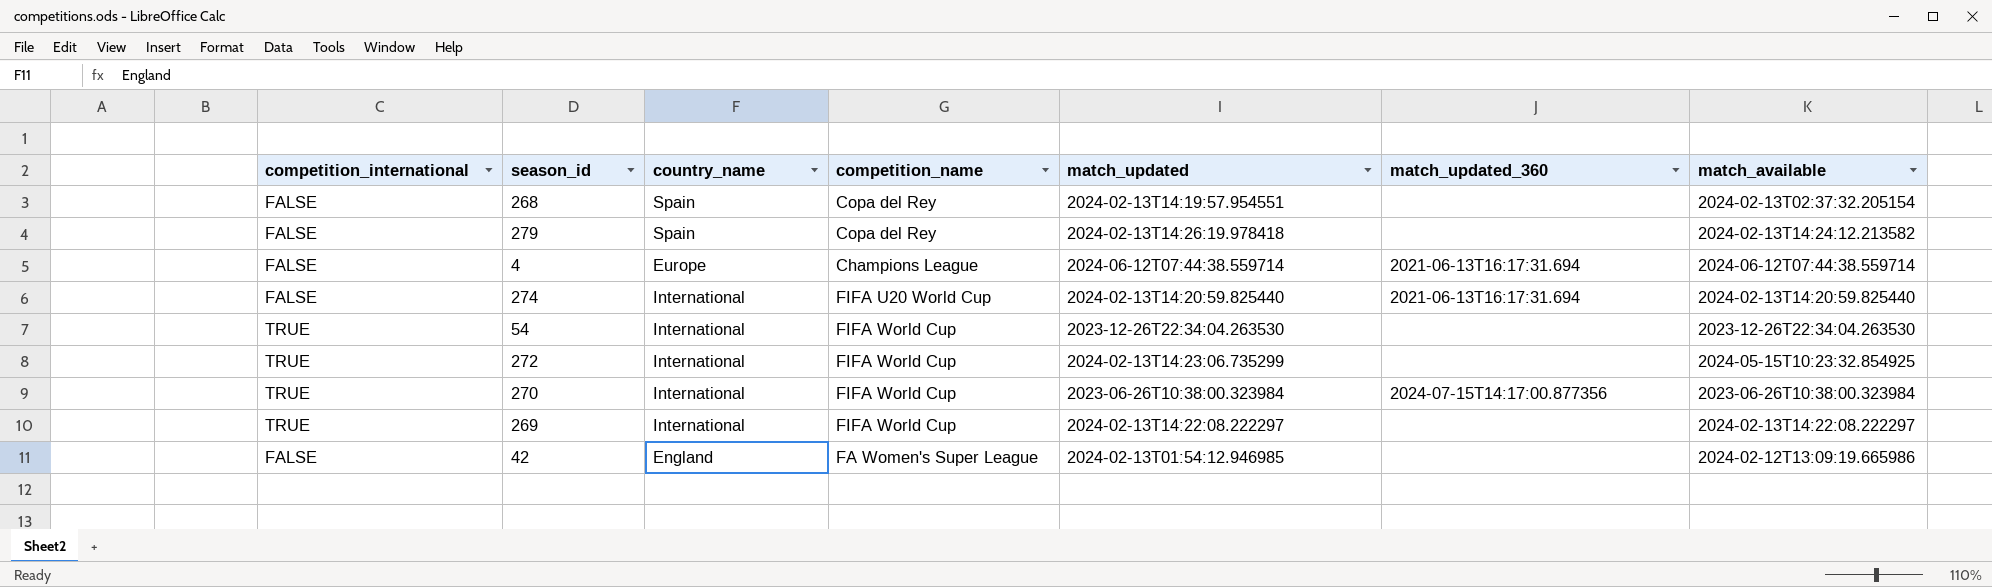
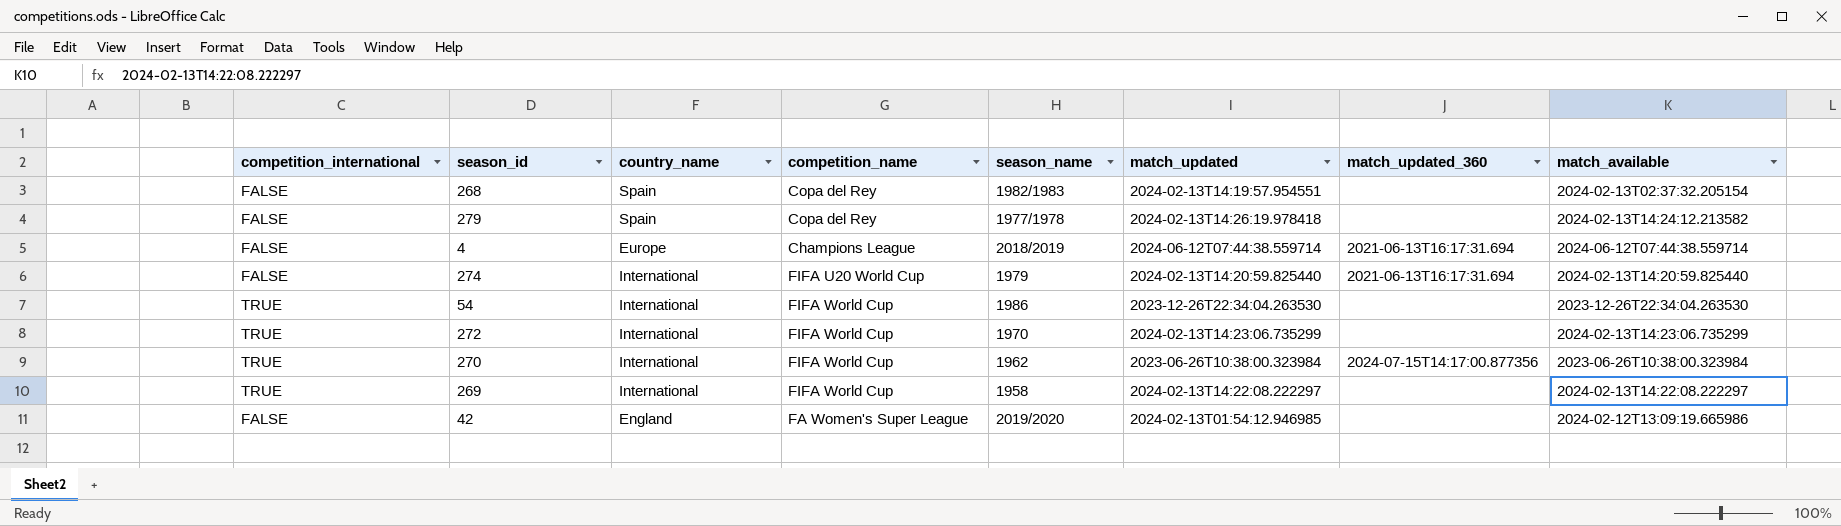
column season_name | position: none -> 5
272 | match_available: 2024-05-15T10:23:32.854925 -> 2024-02-13T14:23:06.735299

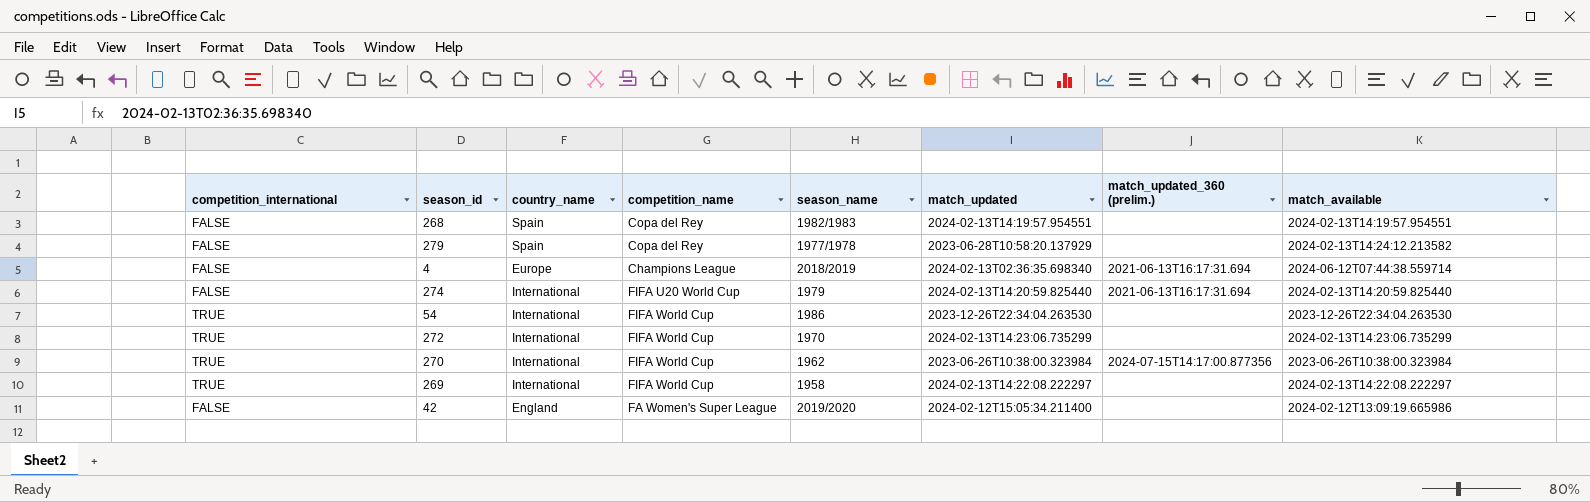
column name: match_updated_360 -> match_updated_360 (prelim.)
268 | match_available: 2024-02-13T02:37:32.205154 -> 2024-02-13T14:19:57.954551
279 | match_updated: 2024-02-13T14:26:19.978418 -> 2023-06-28T10:58:20.137929
4 | match_updated: 2024-06-12T07:44:38.559714 -> 2024-02-13T02:36:35.698340
42 | match_updated: 2024-02-13T01:54:12.946985 -> 2024-02-12T15:05:34.211400

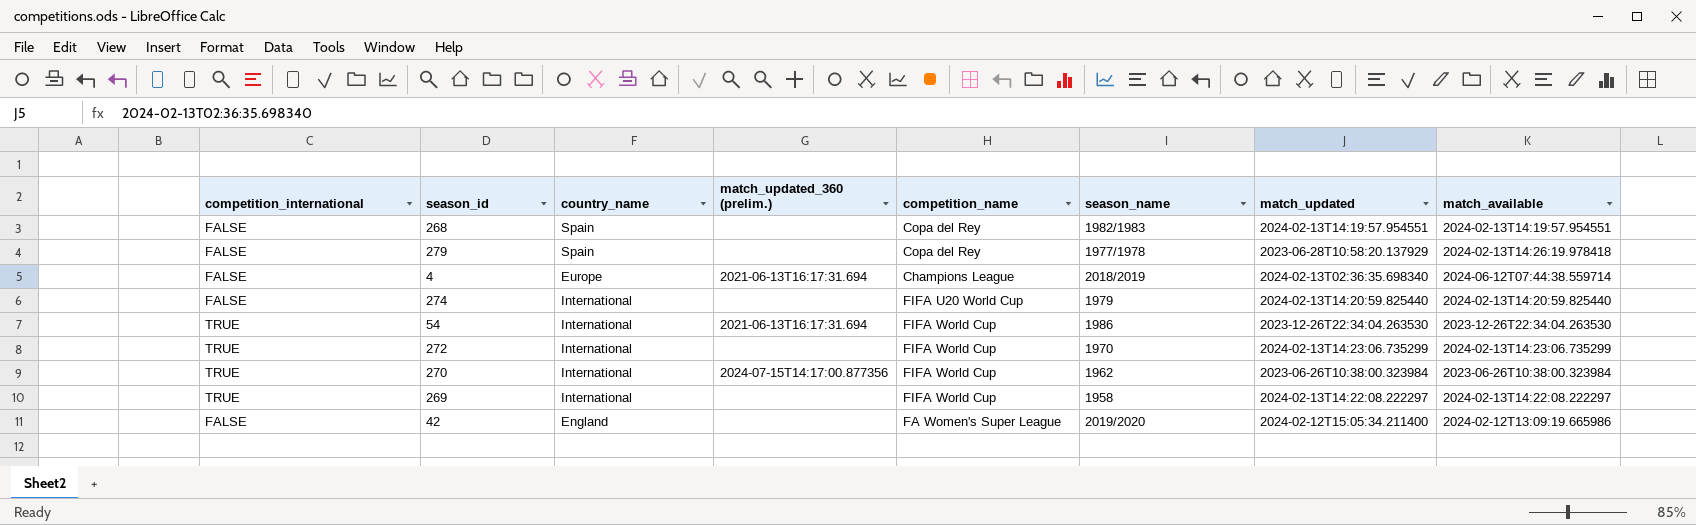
column match_updated_360 (prelim.) | position: 7 -> 4
279 | match_available: 2024-02-13T14:24:12.213582 -> 2024-02-13T14:26:19.978418
274 | match_updated_360 (prelim.): 2021-06-13T16:17:31.694 -> none
54 | match_updated_360 (prelim.): none -> 2021-06-13T16:17:31.694

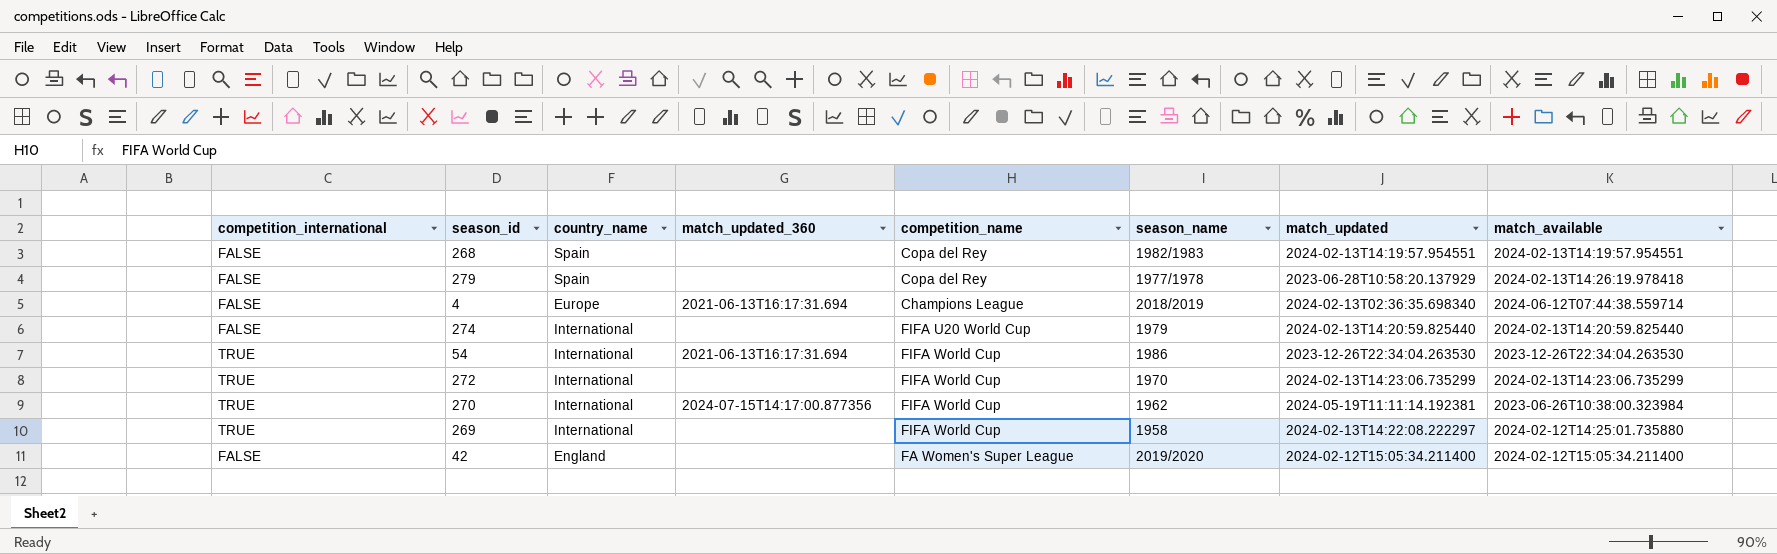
column name: match_updated_360 (prelim.) -> match_updated_360
270 | match_updated: 2023-06-26T10:38:00.323984 -> 2024-05-19T11:11:14.192381
269 | match_available: 2024-02-13T14:22:08.222297 -> 2024-02-12T14:25:01.735880
42 | match_available: 2024-02-12T13:09:19.665986 -> 2024-02-12T15:05:34.211400

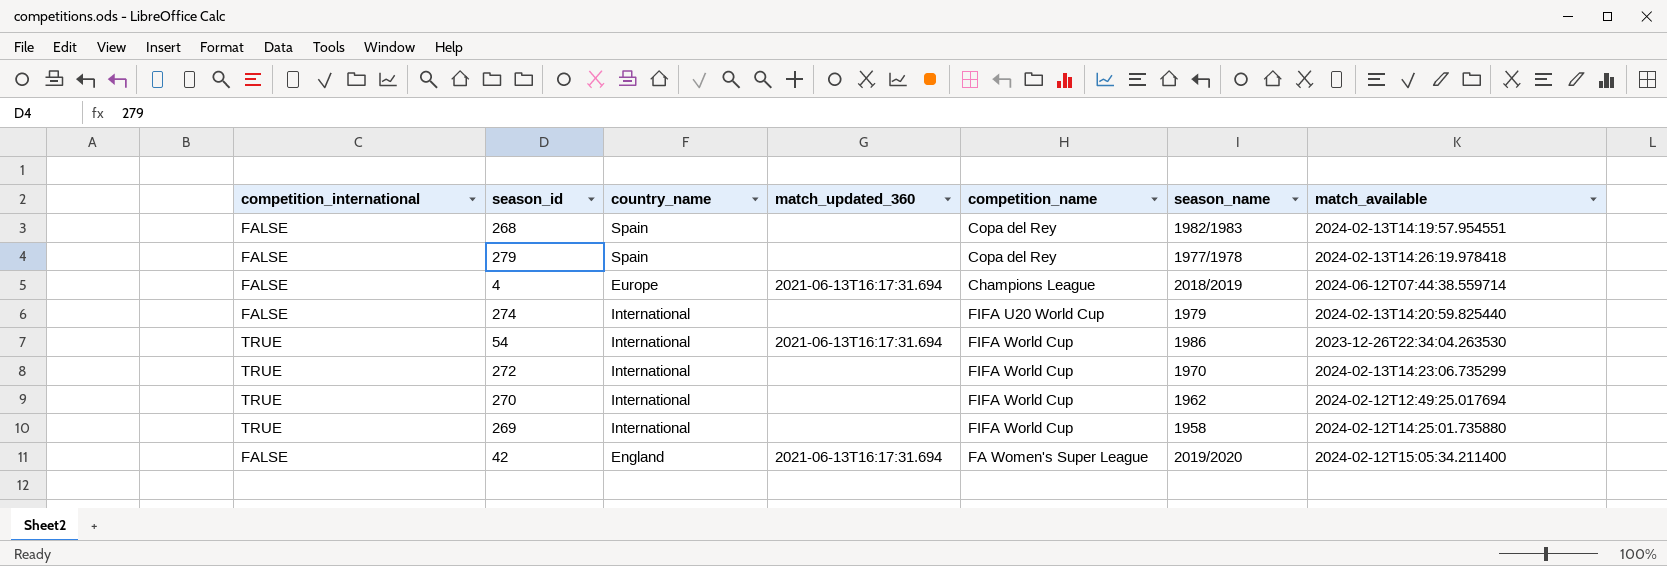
column match_updated | position: 7 -> none
270 | match_updated_360: 2024-07-15T14:17:00.877356 -> none
270 | match_available: 2023-06-26T10:38:00.323984 -> 2024-02-12T12:49:25.017694
42 | match_updated_360: none -> 2021-06-13T16:17:31.694

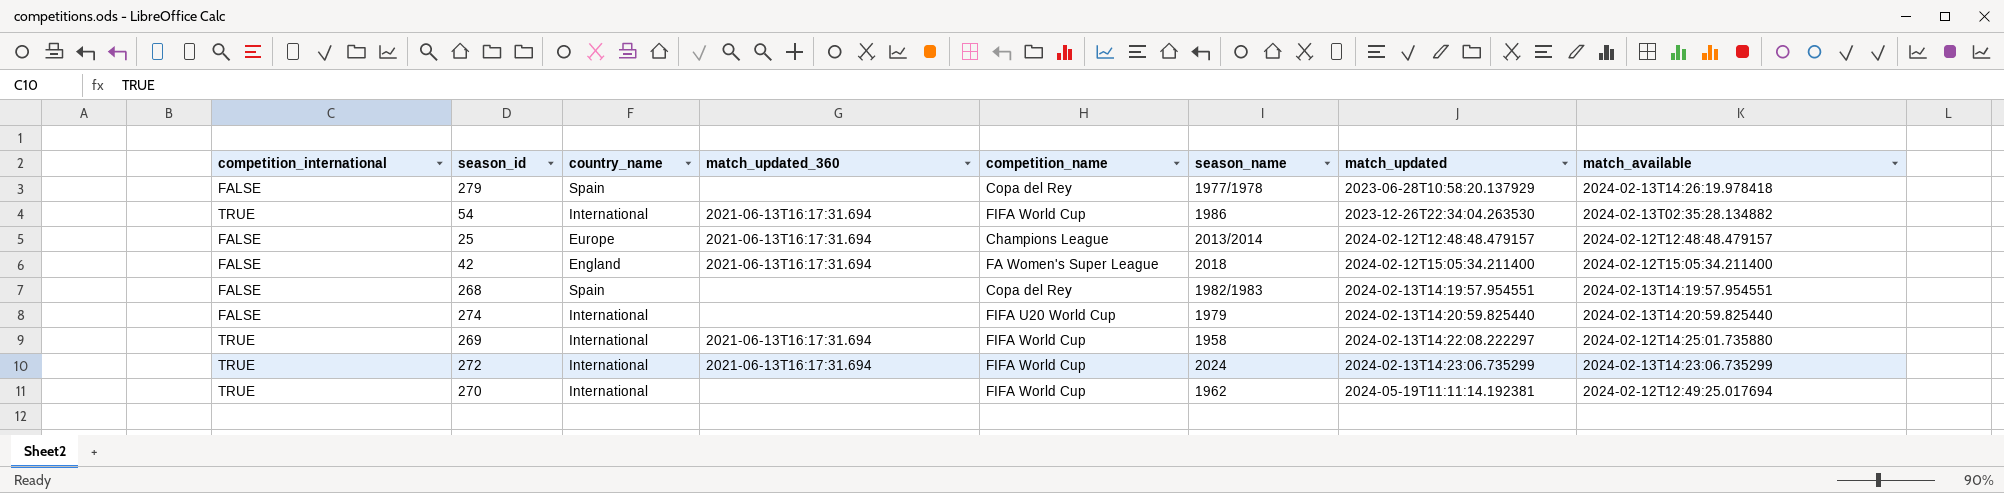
row order: none -> match_updated ascending
column match_updated | position: none -> 7
row 4: FALSE | Europe | 2021-06-13T16:17:31.694 | Champions League | 2018/2019 | 2024-06-12T07:44:38.559714 -> none
54 | match_available: 2023-12-26T22:34:04.263530 -> 2024-02-13T02:35:28.134882
row 25: none -> FALSE | Europe | 2021-06-13T16:17:31.694 | Champions League | 2013/2014 | 2024-02-12T12:48:48.479157 | 2024-02-12T12:48:48.479157
42 | season_name: 2019/2020 -> 2018
269 | match_updated_360: none -> 2021-06-13T16:17:31.694
272 | match_updated_360: none -> 2021-06-13T16:17:31.694
272 | season_name: 1970 -> 2024

